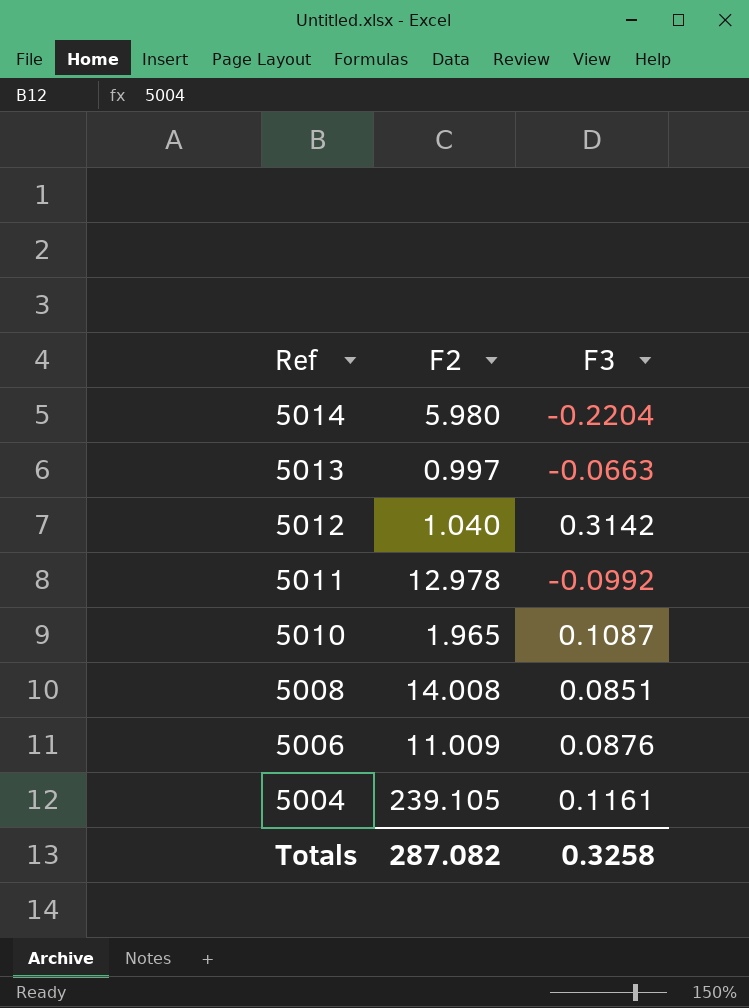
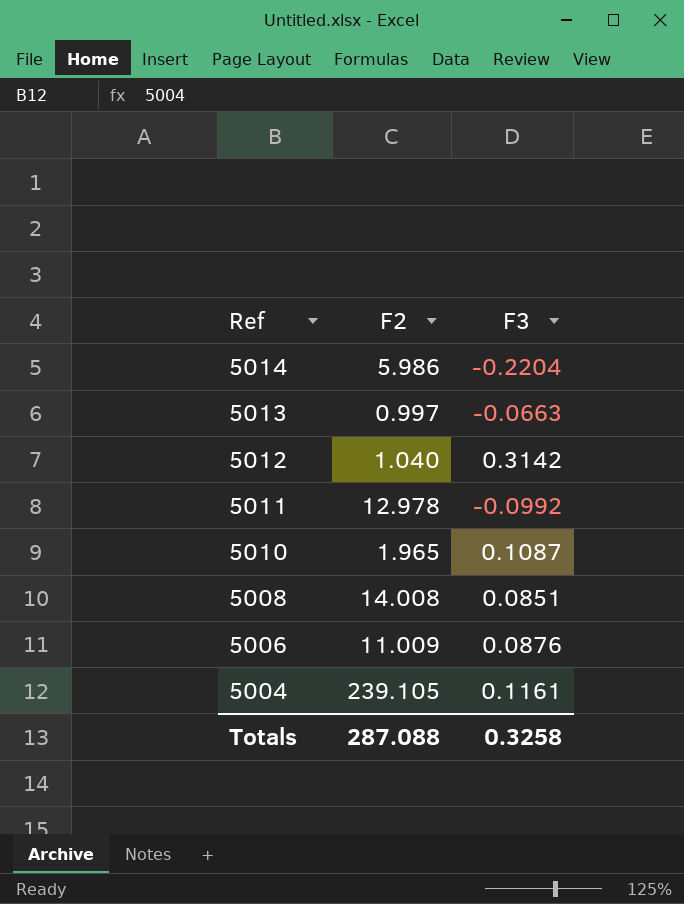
5014 | F2: 5.980 -> 5.986
Totals | F2: 287.082 -> 287.088

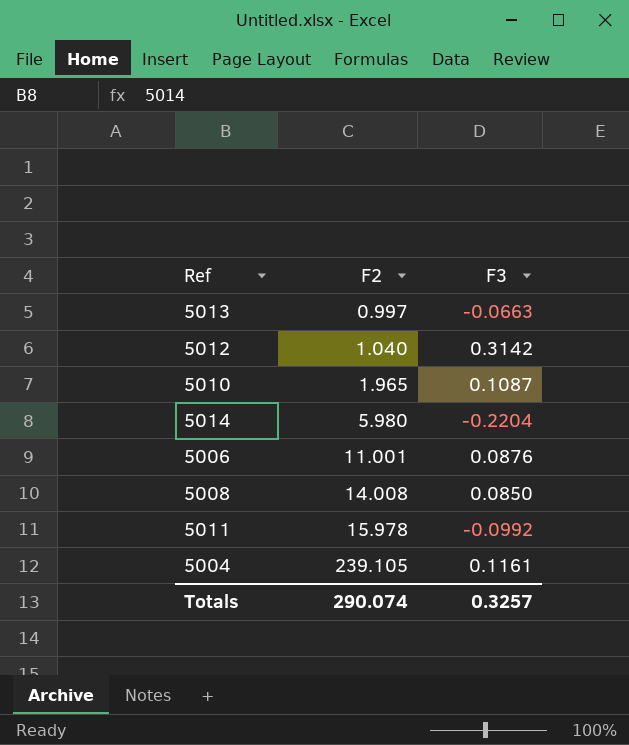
row order: Ref descending -> F2 ascending
5014 | F2: 5.986 -> 5.980
5006 | F2: 11.009 -> 11.001
5008 | F3: 0.0851 -> 0.0850
5011 | F2: 12.978 -> 15.978
Totals | F2: 287.088 -> 290.074
Totals | F3: 0.3258 -> 0.3257

